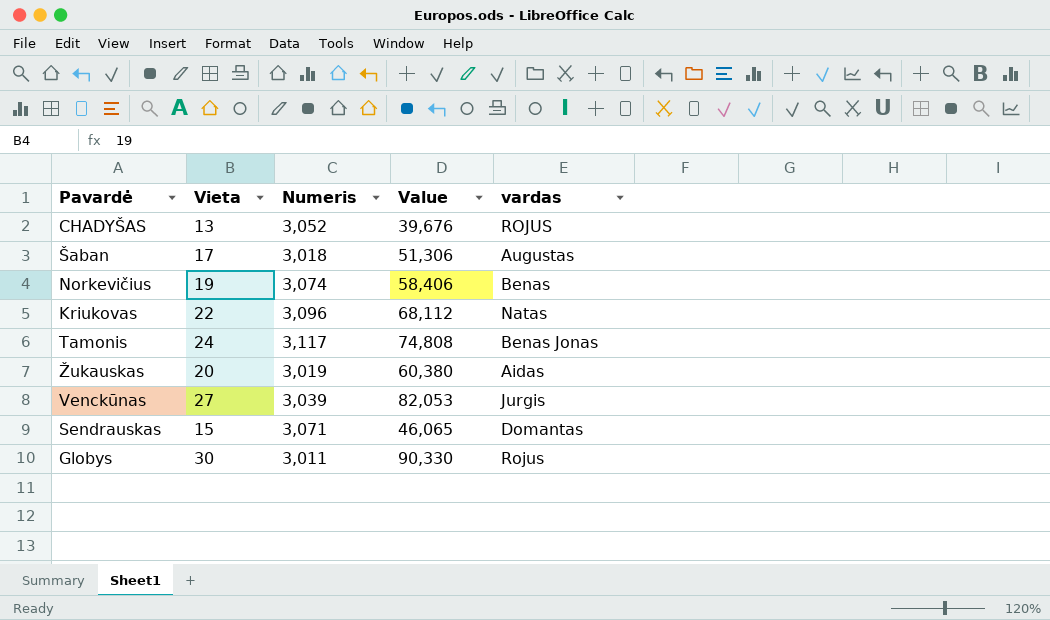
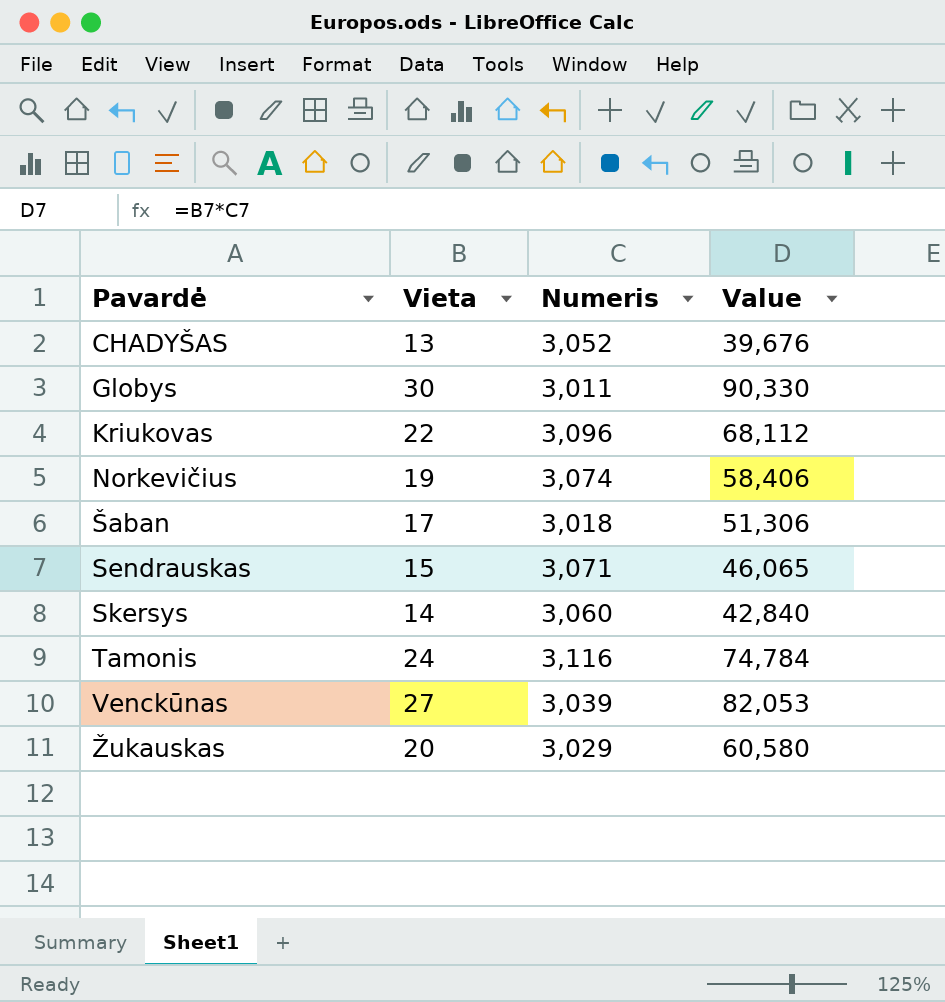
row order: none -> Pavardė ascending
column vardas | position: 5 -> none
row Skersys: none -> 14 | 3,060 | 42,840
Tamonis | Numeris: 3,117 -> 3,116
Tamonis | Value: 74,808 -> 74,784
Žukauskas | Numeris: 3,019 -> 3,029
Žukauskas | Value: 60,380 -> 60,580

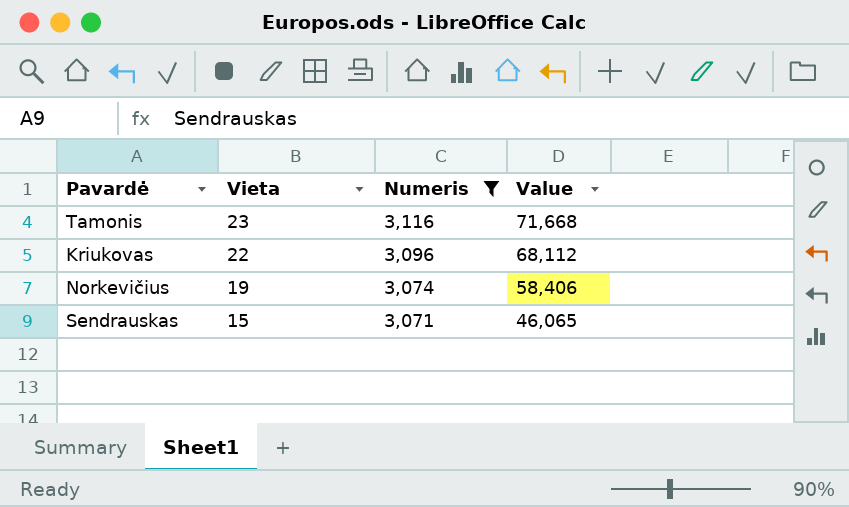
filter: none -> Numeris >= 3,071
row order: Pavardė ascending -> Vieta descending
Tamonis | Vieta: 24 -> 23
Tamonis | Value: 74,784 -> 71,668

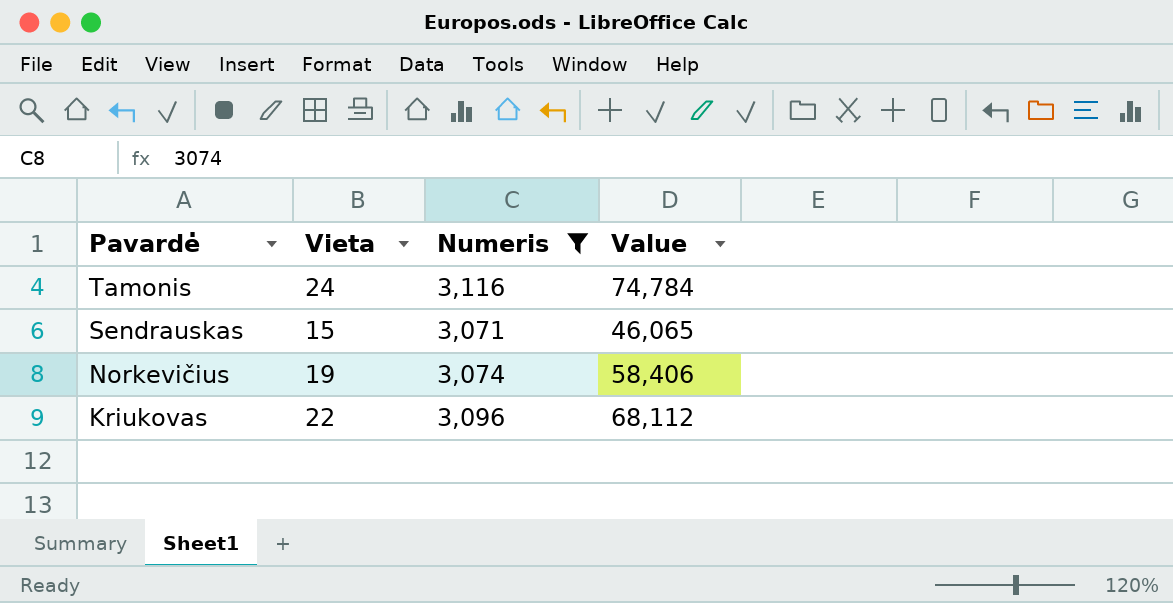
row order: Vieta descending -> Pavardė descending
Tamonis | Vieta: 23 -> 24
Tamonis | Value: 71,668 -> 74,784

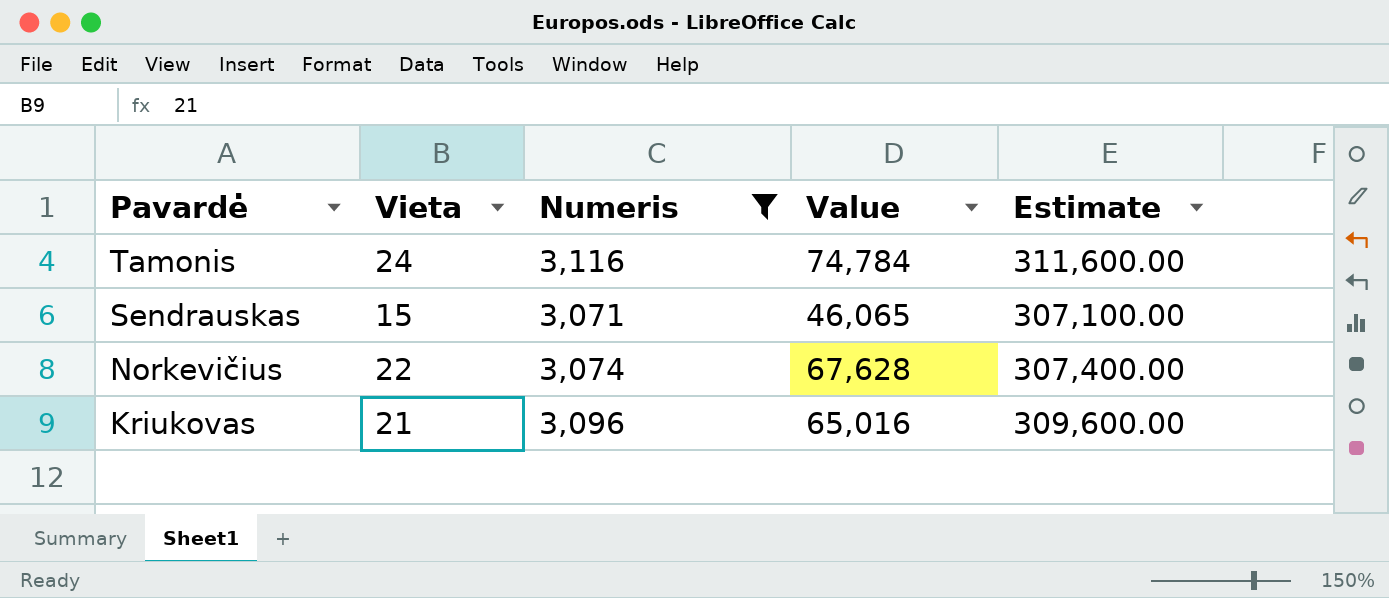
column Estimate | formula: none -> [Numeris] * 100
Norkevičius | Vieta: 19 -> 22
Norkevičius | Value: 58,406 -> 67,628
Kriukovas | Vieta: 22 -> 21
Kriukovas | Value: 68,112 -> 65,016

